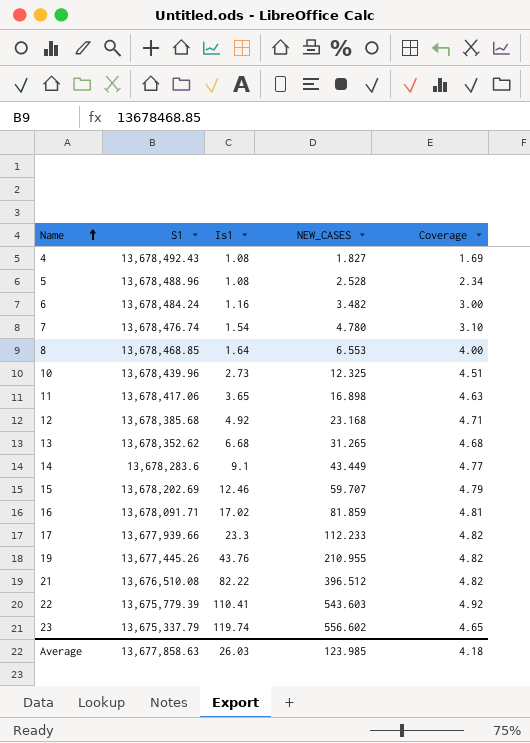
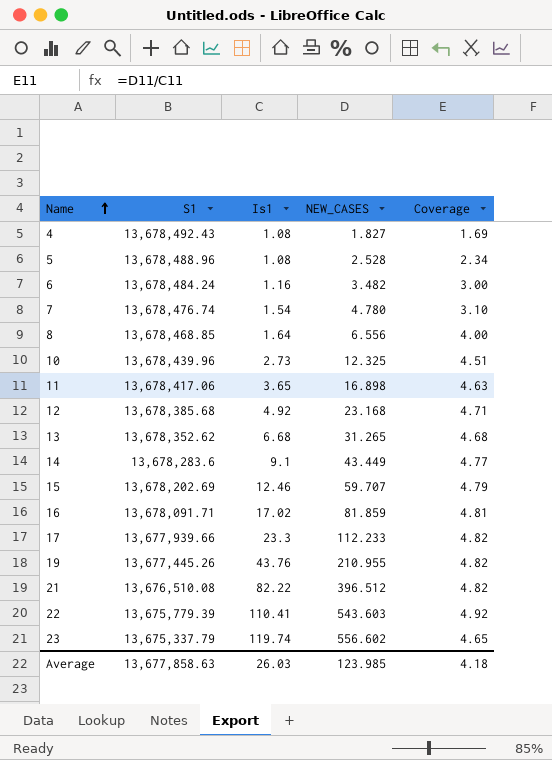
8 | NEW_CASES: 6.553 -> 6.556

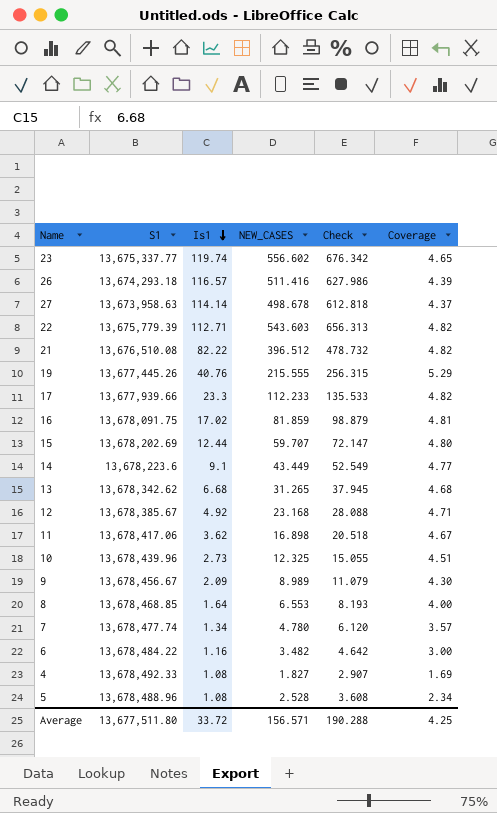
row order: Name ascending -> Is1 descending
column Check | formula: none -> [Is1] + [NEW_CASES]
23 | S1: 13,675,337.79 -> 13,675,337.77
row 26: none -> 13,674,293.18 | 116.57 | 511.416 | 627.986 | 4.39
row 27: none -> 13,673,958.63 | 114.14 | 498.678 | 612.818 | 4.37
22 | Is1: 110.41 -> 112.71
22 | Coverage: 4.92 -> 4.82
19 | Is1: 43.76 -> 40.76
19 | NEW_CASES: 210.955 -> 215.555
19 | Coverage: 4.82 -> 5.29
16 | S1: 13,678,091.71 -> 13,678,091.75
15 | Is1: 12.46 -> 12.44
15 | Coverage: 4.79 -> 4.80
14 | S1: 13,678,283.6 -> 13,678,223.6
13 | S1: 13,678,352.62 -> 13,678,342.62
12 | S1: 13,678,385.68 -> 13,678,385.67
11 | Is1: 3.65 -> 3.62
11 | Coverage: 4.63 -> 4.67
row 9: none -> 13,678,456.67 | 2.09 | 8.989 | 11.079 | 4.30
8 | NEW_CASES: 6.556 -> 6.553
7 | S1: 13,678,476.74 -> 13,678,477.74
7 | Is1: 1.54 -> 1.34
7 | Coverage: 3.10 -> 3.57
6 | S1: 13,678,484.24 -> 13,678,484.22
4 | S1: 13,678,492.43 -> 13,678,492.33
Average | S1: 13,677,858.63 -> 13,677,511.80
Average | Is1: 26.03 -> 33.72
Average | NEW_CASES: 123.985 -> 156.571
Average | Coverage: 4.18 -> 4.25

